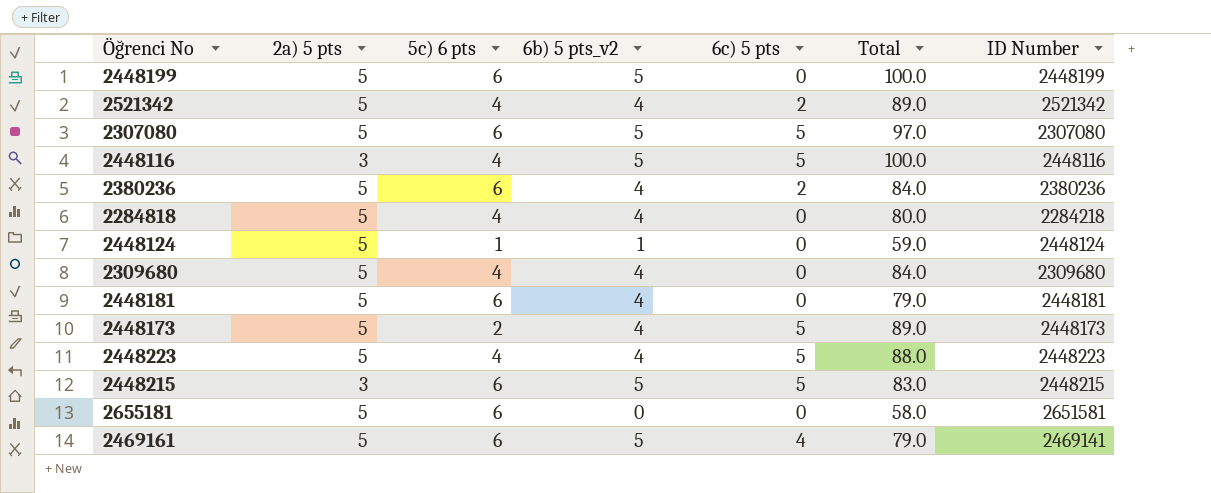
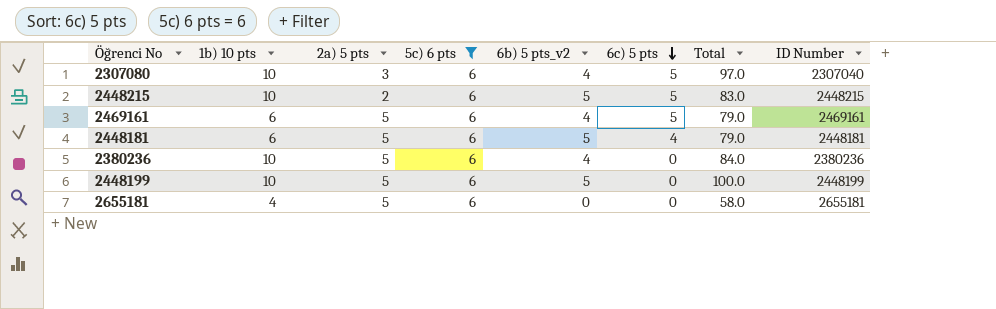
filter: none -> 5c) 6 pts = 6
row order: none -> 6c) 5 pts descending
column 1b) 10 pts | position: none -> 2
2307080 | 2a) 5 pts: 5 -> 3
2307080 | 6b) 5 pts_v2: 5 -> 4
2307080 | ID Number: 2307080 -> 2307040
2448215 | 2a) 5 pts: 3 -> 2
2469161 | 6b) 5 pts_v2: 5 -> 4
2469161 | 6c) 5 pts: 4 -> 5
2469161 | ID Number: 2469141 -> 2469161
2448181 | 6b) 5 pts_v2: 4 -> 5
2448181 | 6c) 5 pts: 0 -> 4
2380236 | 6c) 5 pts: 2 -> 0
2655181 | ID Number: 2651581 -> 2655181

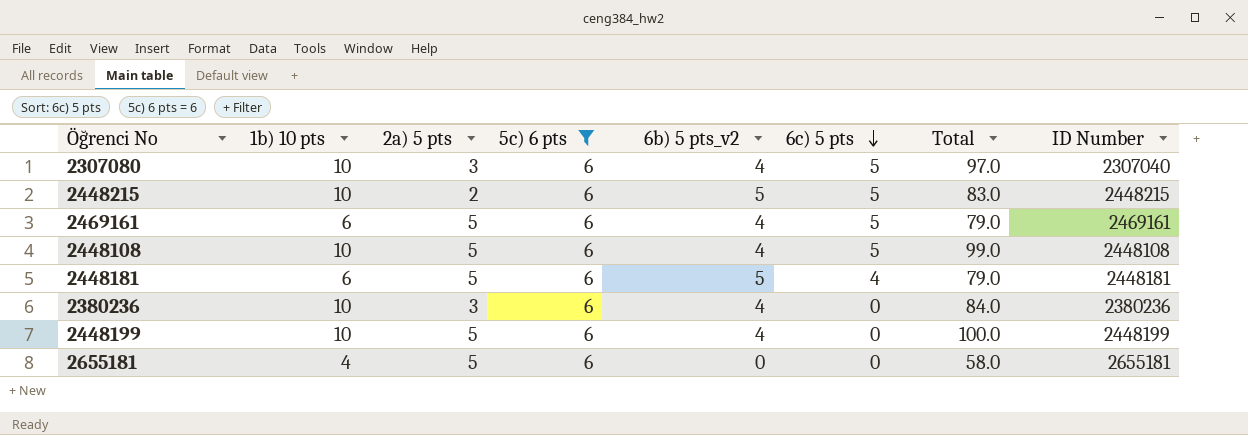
row 2448108: none -> 10 | 5 | 6 | 4 | 5 | 99.0 | 2448108
2380236 | 2a) 5 pts: 5 -> 3
2448199 | 6b) 5 pts_v2: 5 -> 4

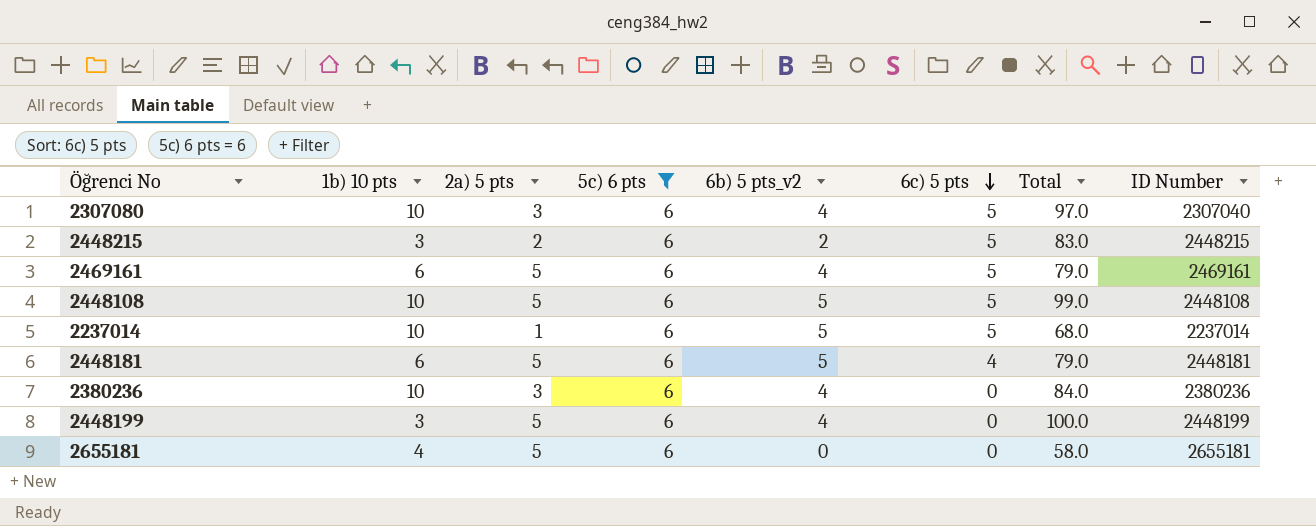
2448215 | 1b) 10 pts: 10 -> 3
2448215 | 6b) 5 pts_v2: 5 -> 2
2448108 | 6b) 5 pts_v2: 4 -> 5
row 2237014: none -> 10 | 1 | 6 | 5 | 5 | 68.0 | 2237014
2448199 | 1b) 10 pts: 10 -> 3

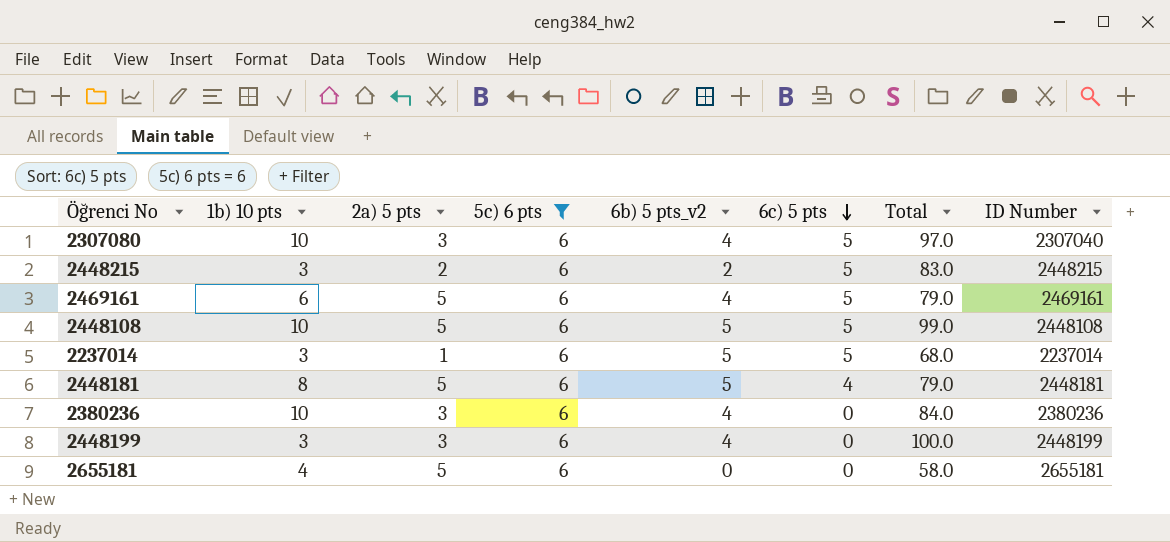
2237014 | 1b) 10 pts: 10 -> 3
2448181 | 1b) 10 pts: 6 -> 8
2448199 | 2a) 5 pts: 5 -> 3

